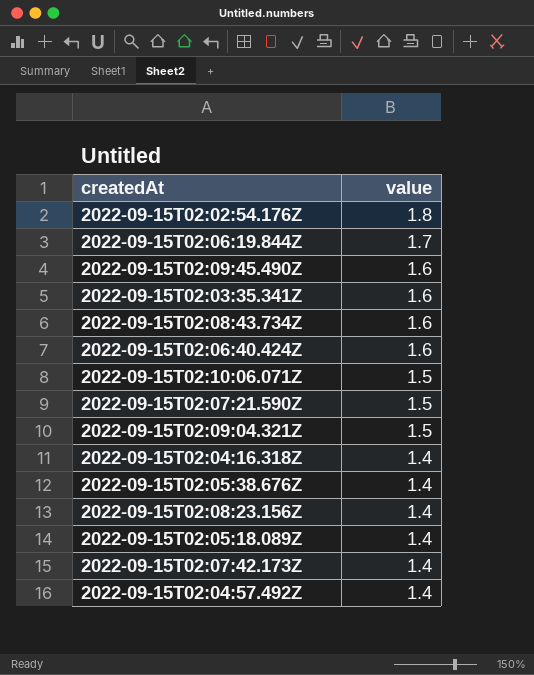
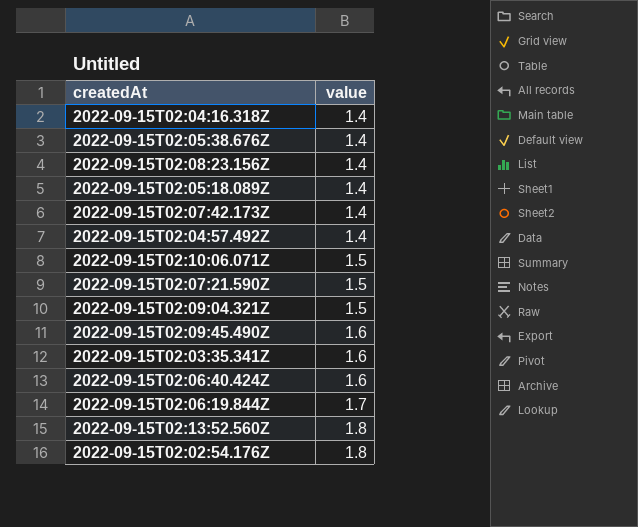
row order: value descending -> value ascending
row 2022-09-15T02:08:43.734Z: 1.6 -> none
row 2022-09-15T02:13:52.560Z: none -> 1.8

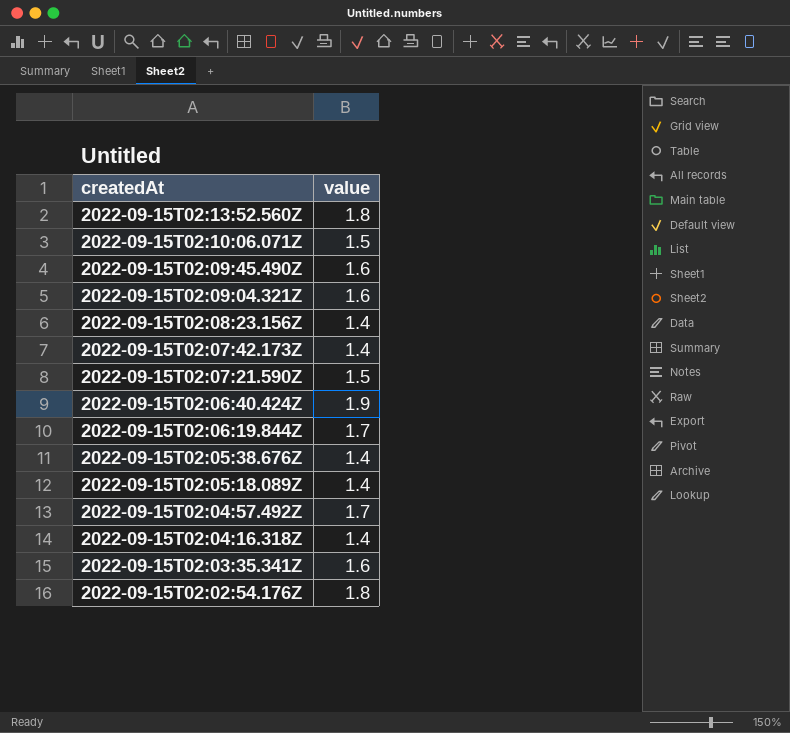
row order: value ascending -> createdAt descending
2022-09-15T02:09:04.321Z | value: 1.5 -> 1.6
2022-09-15T02:06:40.424Z | value: 1.6 -> 1.9
2022-09-15T02:04:57.492Z | value: 1.4 -> 1.7

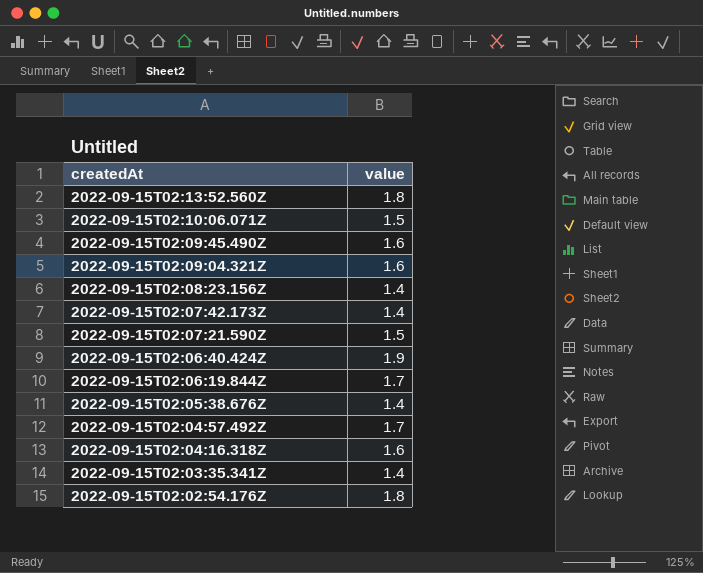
row 2022-09-15T02:05:18.089Z: 1.4 -> none
2022-09-15T02:04:16.318Z | value: 1.4 -> 1.6
2022-09-15T02:03:35.341Z | value: 1.6 -> 1.4

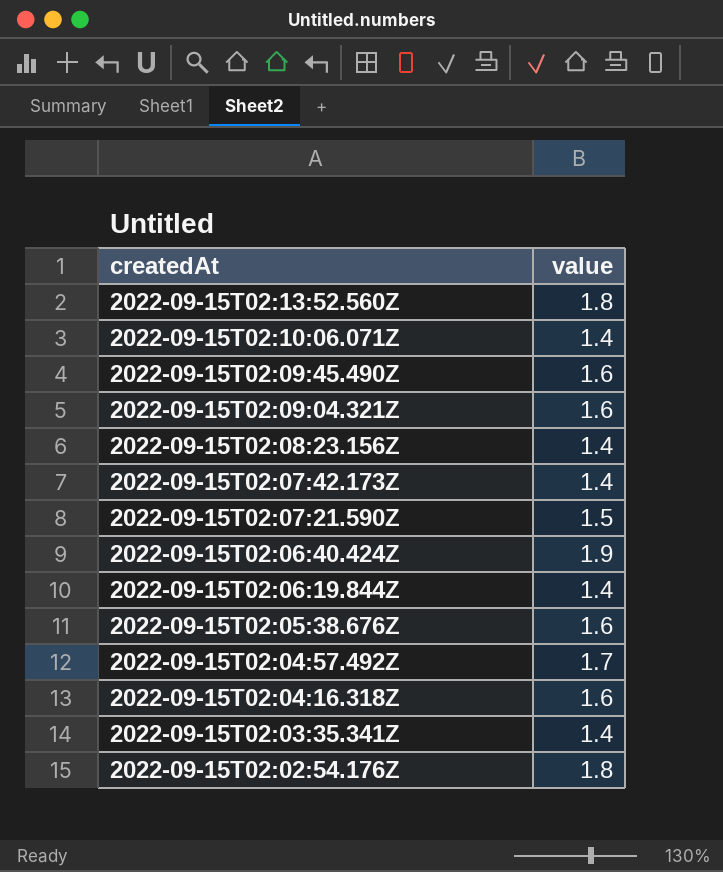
2022-09-15T02:10:06.071Z | value: 1.5 -> 1.4
2022-09-15T02:06:19.844Z | value: 1.7 -> 1.4
2022-09-15T02:05:38.676Z | value: 1.4 -> 1.6

